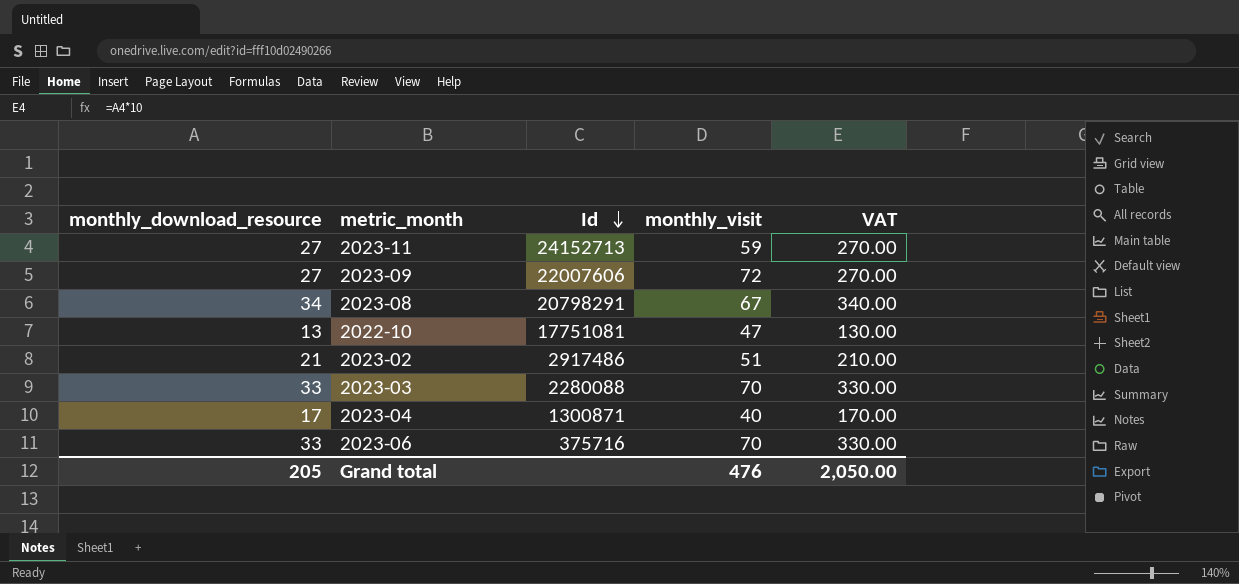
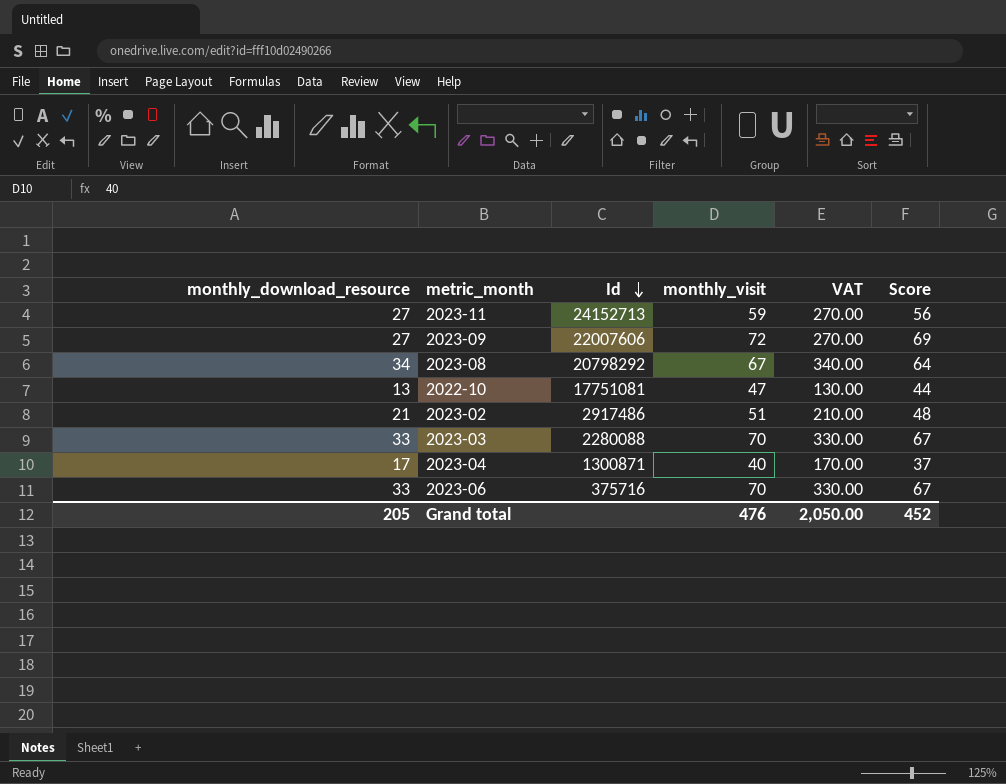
column Score | formula: none -> [monthly_visit] - 3
2023-08 | Id: 20798291 -> 20798292

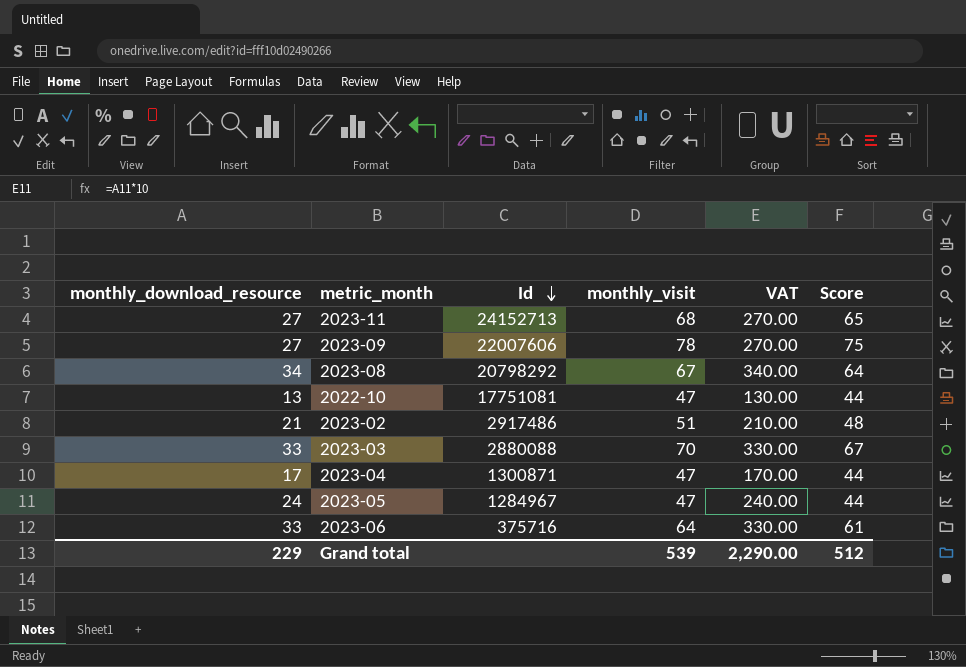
2023-11 | monthly_visit: 59 -> 68
2023-11 | Score: 56 -> 65
2023-09 | monthly_visit: 72 -> 78
2023-09 | Score: 69 -> 75
2023-03 | Id: 2280088 -> 2880088
2023-04 | monthly_visit: 40 -> 47
2023-04 | Score: 37 -> 44
row 2023-05: none -> 24 | 1284967 | 47 | 240.00 | 44
2023-06 | monthly_visit: 70 -> 64
2023-06 | Score: 67 -> 61
Grand total | monthly_download_resource: 205 -> 229
Grand total | monthly_visit: 476 -> 539
Grand total | VAT: 2,050.00 -> 2,290.00
Grand total | Score: 452 -> 512

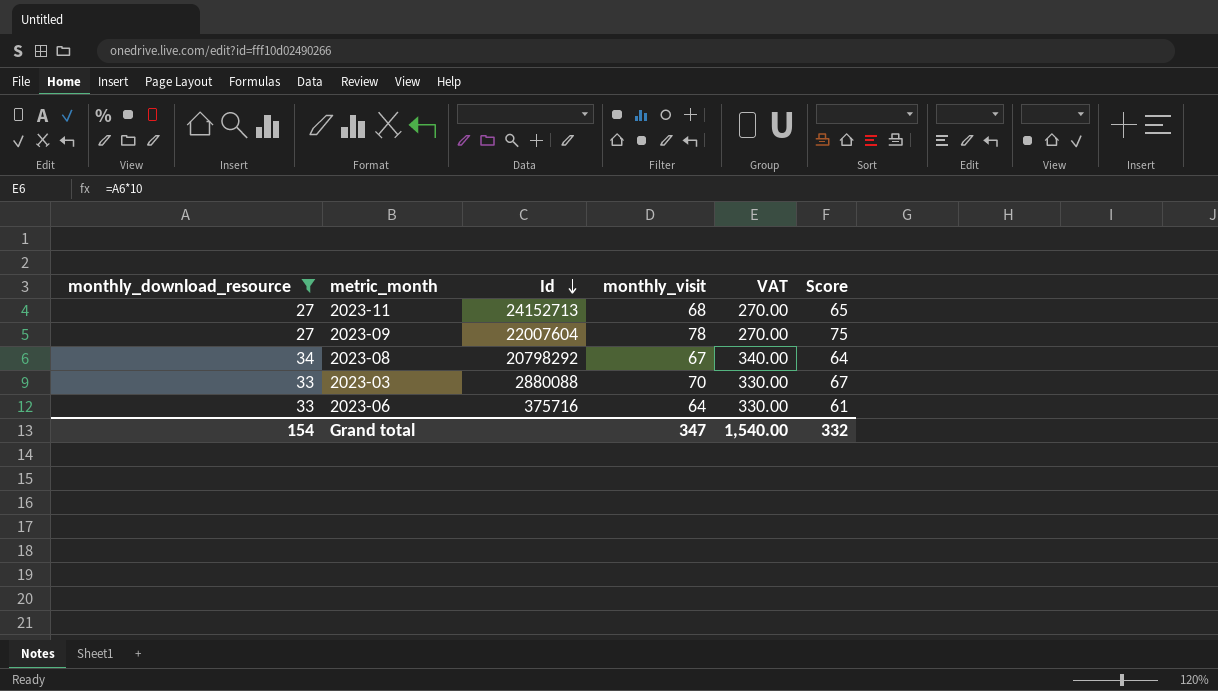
filter: none -> monthly_download_resource >= 27
2023-09 | Id: 22007606 -> 22007604
Grand total | monthly_download_resource: 229 -> 154
Grand total | monthly_visit: 539 -> 347
Grand total | VAT: 2,290.00 -> 1,540.00
Grand total | Score: 512 -> 332

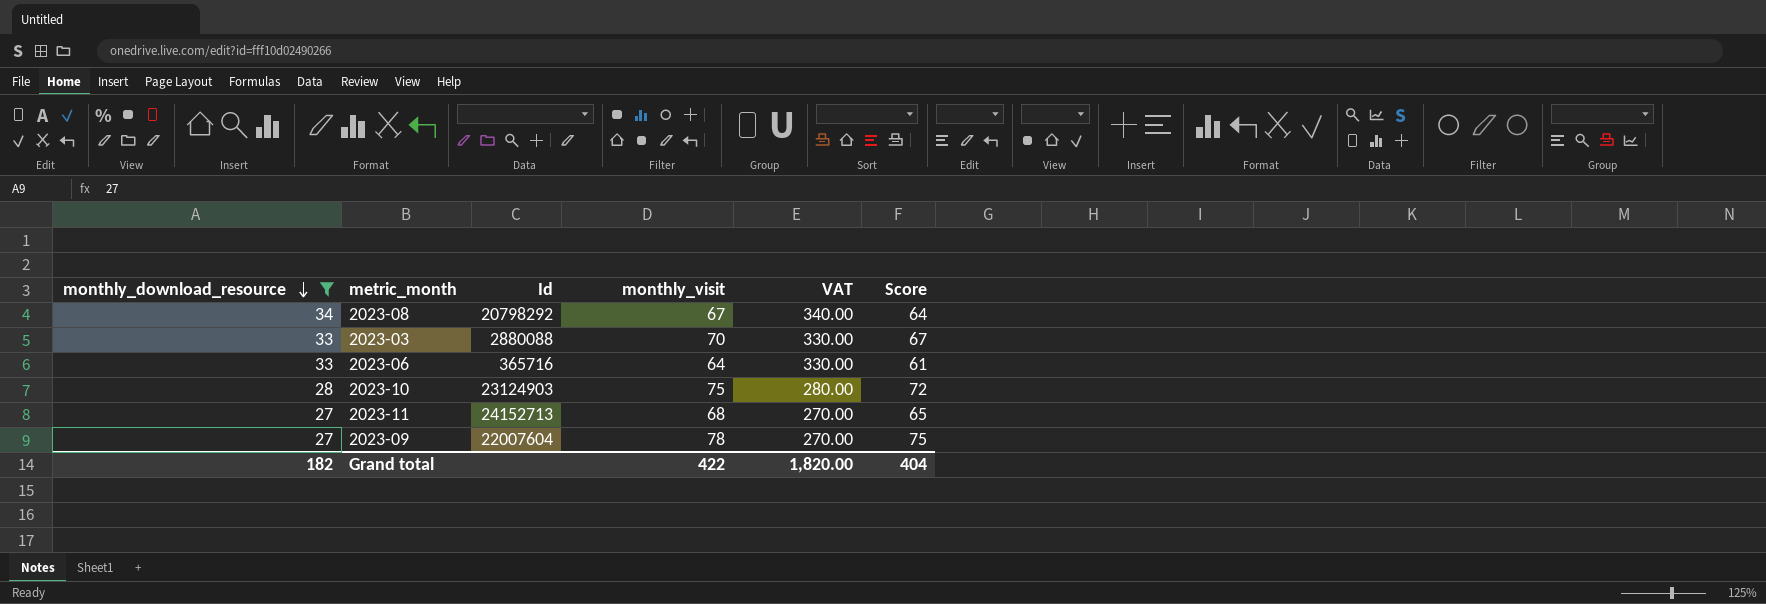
row order: Id descending -> monthly_download_resource descending
2023-06 | Id: 375716 -> 365716
row 2023-10: none -> 28 | 23124903 | 75 | 280.00 | 72
Grand total | monthly_download_resource: 154 -> 182
Grand total | monthly_visit: 347 -> 422
Grand total | VAT: 1,540.00 -> 1,820.00
Grand total | Score: 332 -> 404

